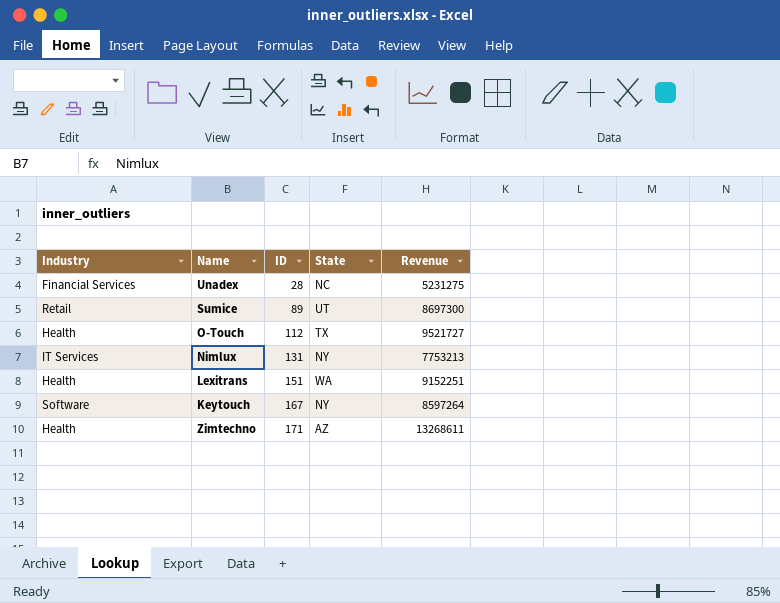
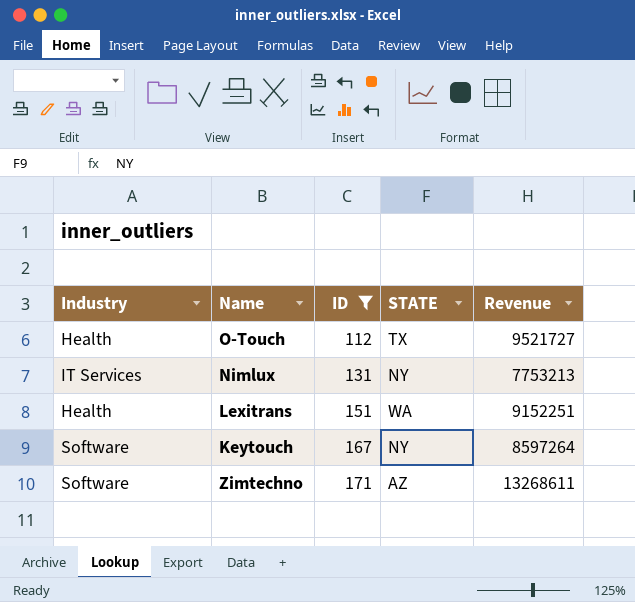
filter: none -> ID >= 112
column name: State -> STATE
Zimtechno | Industry: Health -> Software

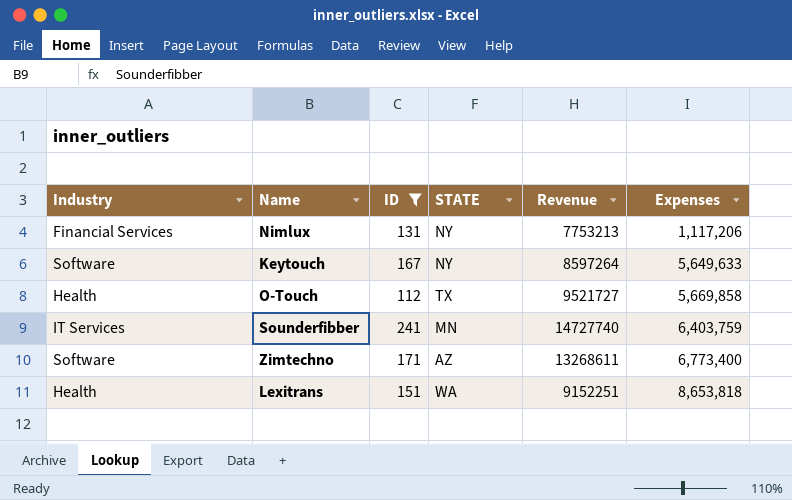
row order: ID ascending -> Expenses ascending
column Expenses | position: none -> 6
Nimlux | Industry: IT Services -> Financial Services
row Sounderfibber: none -> IT Services | 241 | MN | 14727740 | 6,403,759

